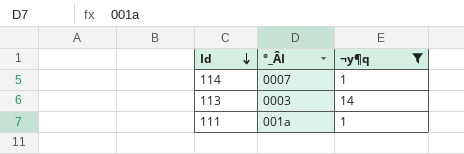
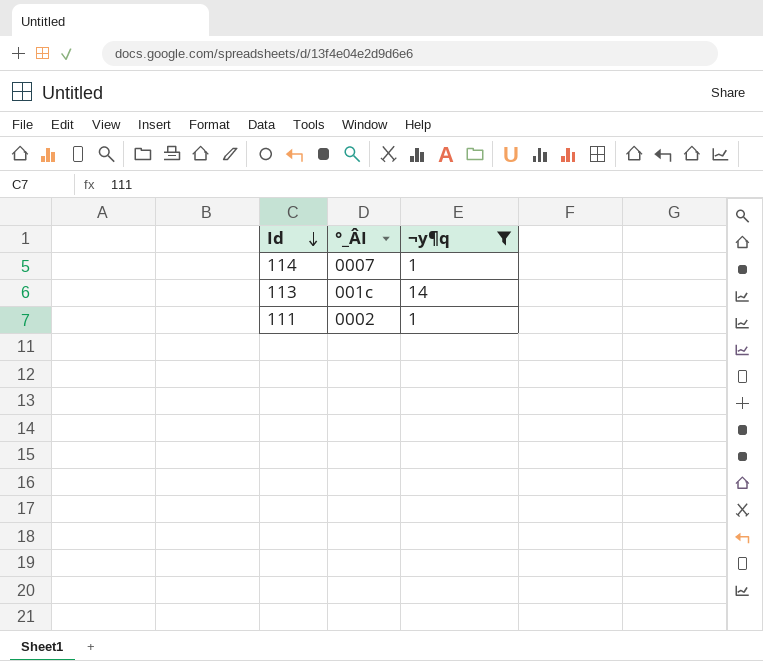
113 | °_ÂI: 0003 -> 001c
111 | °_ÂI: 001a -> 0002

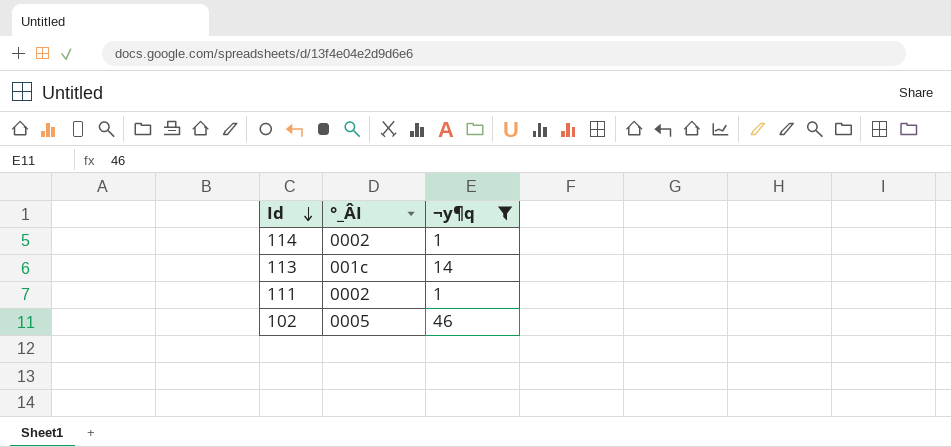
114 | °_ÂI: 0007 -> 0002
row 102: none -> 0005 | 46

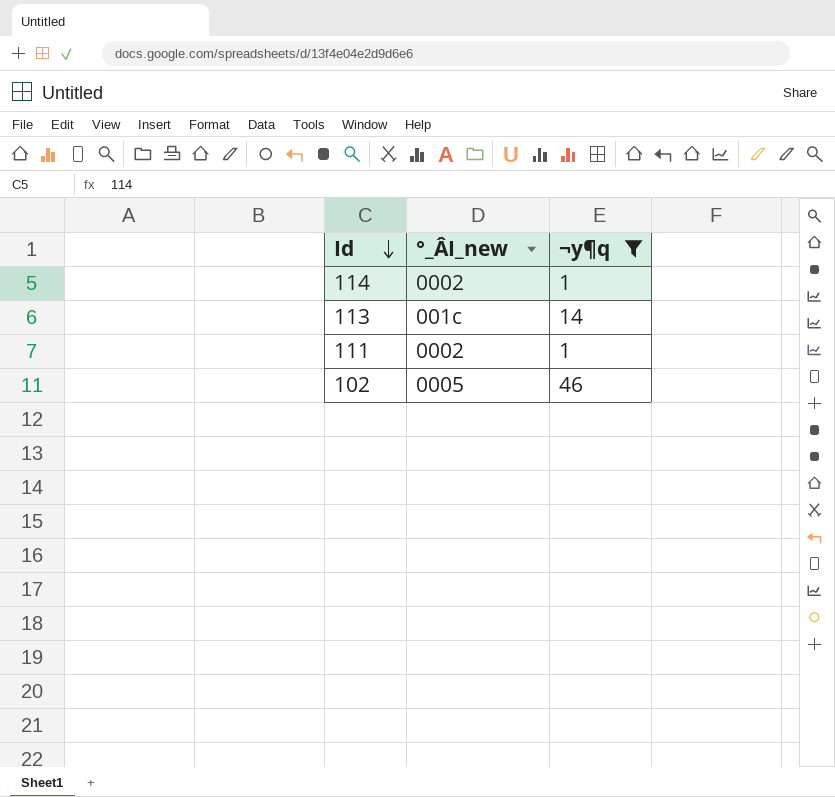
column name: °_ÂI -> °_ÂI_new

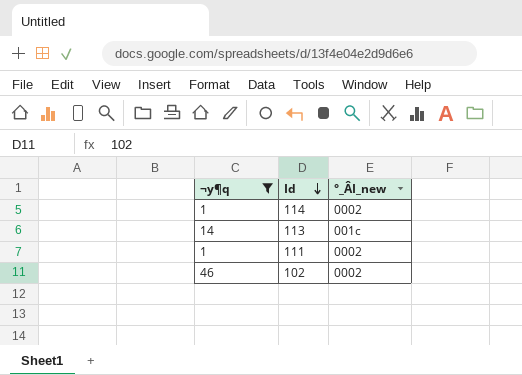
column ¬y¶q | position: 3 -> 1
102 | °_ÂI_new: 0005 -> 0002

